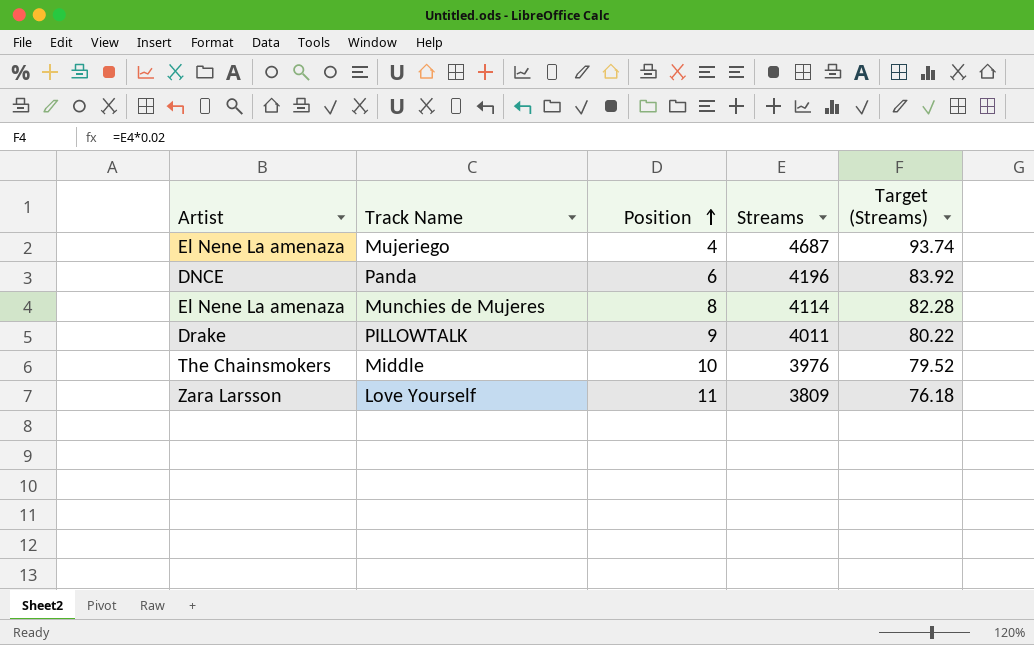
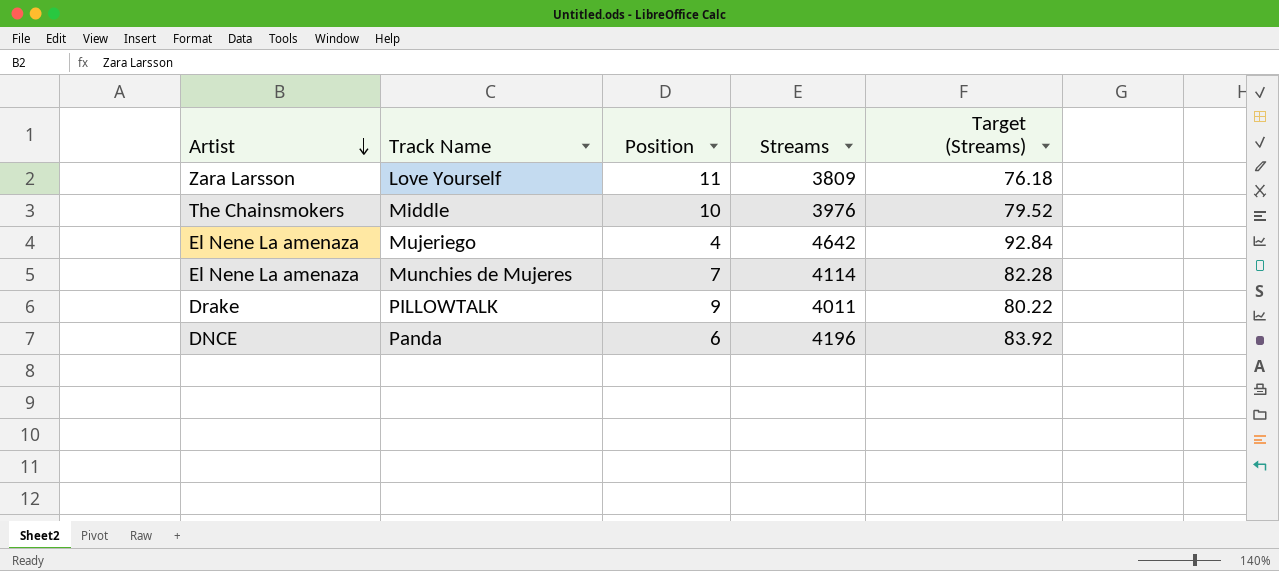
row order: Position ascending -> Artist descending
Mujeriego | Streams: 4687 -> 4642
Mujeriego | Target (Streams): 93.74 -> 92.84
Munchies de Mujeres | Position: 8 -> 7

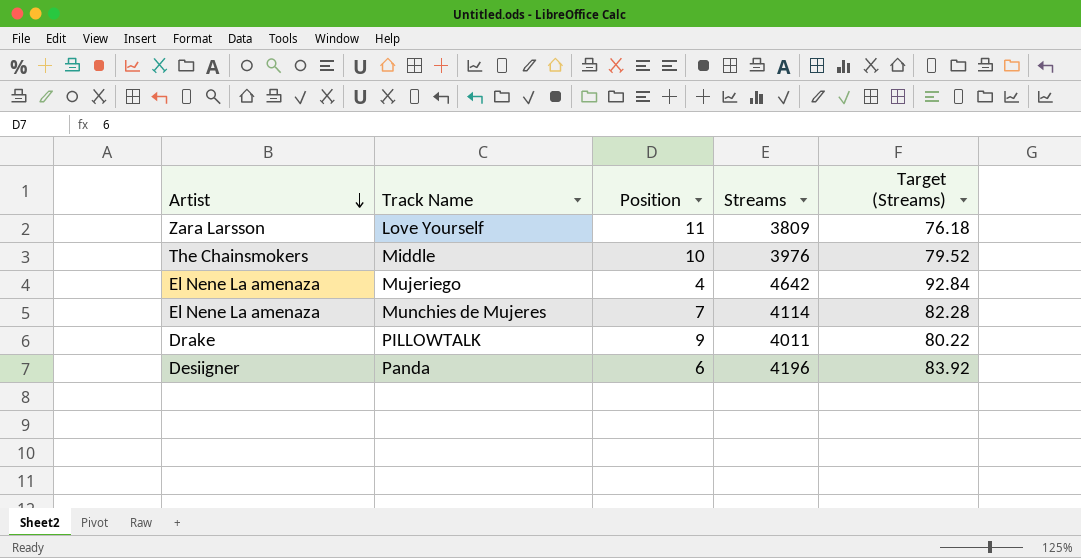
Panda | Artist: DNCE -> Desiigner

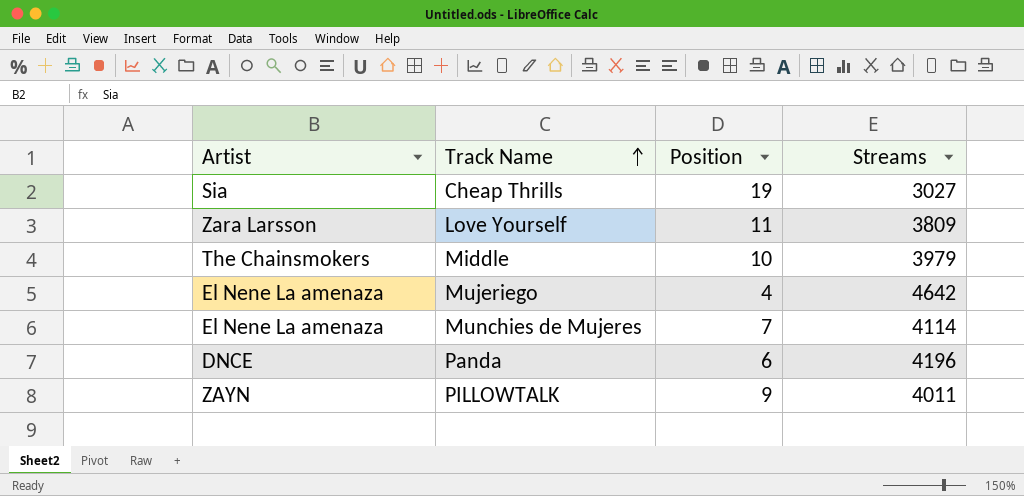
row order: Artist descending -> Track Name ascending
column Target (Streams) | formula: [Streams] * 0.02 -> none
row Cheap Thrills: none -> Sia | 19 | 3027
Middle | Streams: 3976 -> 3979
Panda | Artist: Desiigner -> DNCE
PILLOWTALK | Artist: Drake -> ZAYN

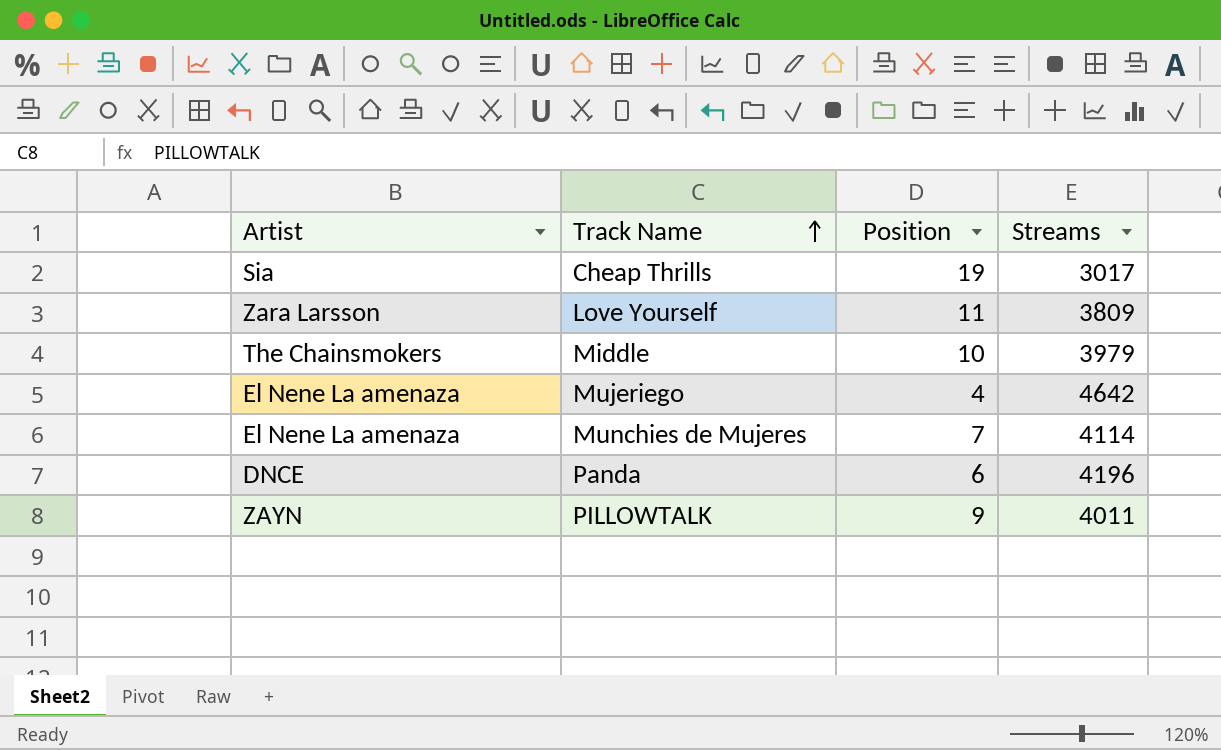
Cheap Thrills | Streams: 3027 -> 3017

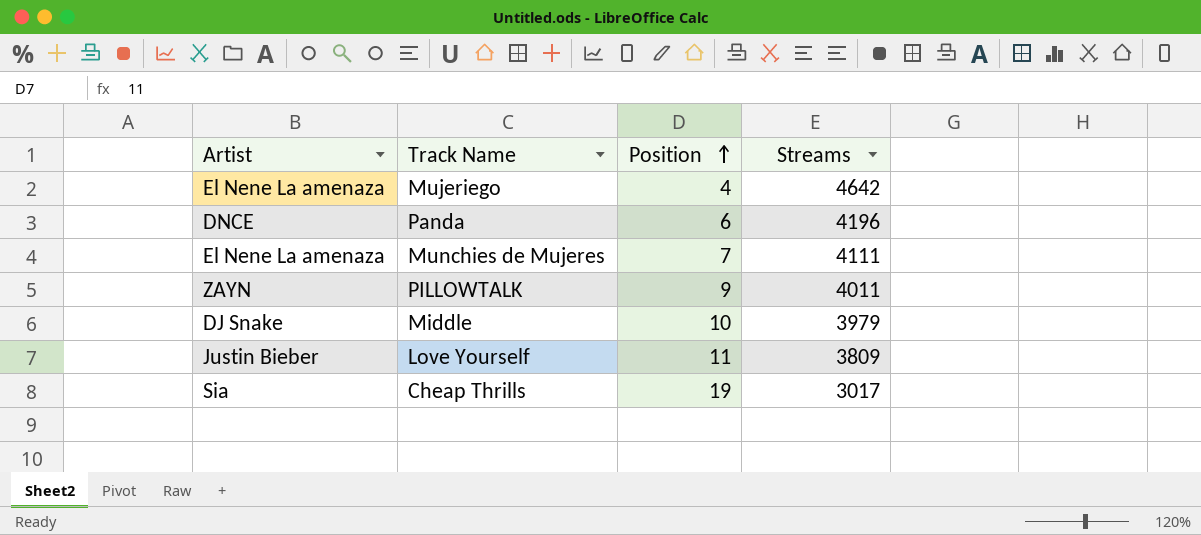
row order: Track Name ascending -> Position ascending
Munchies de Mujeres | Streams: 4114 -> 4111
Middle | Artist: The Chainsmokers -> DJ Snake
Love Yourself | Artist: Zara Larsson -> Justin Bieber

